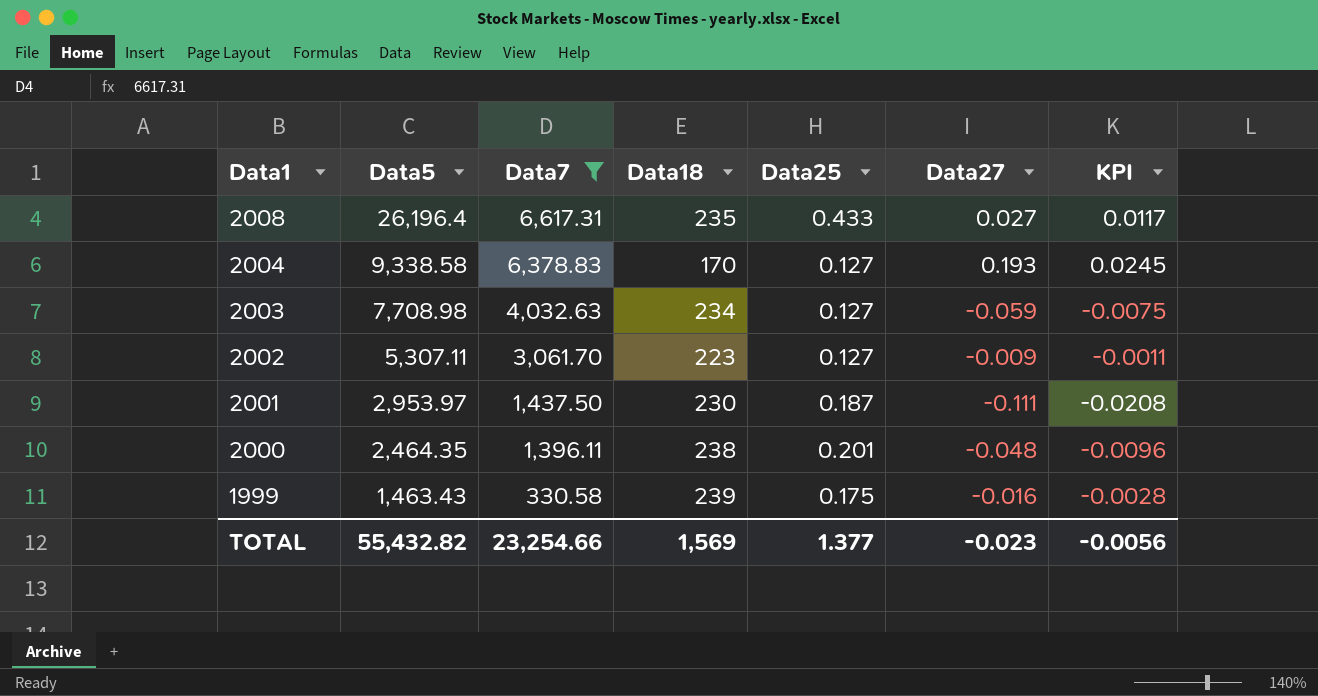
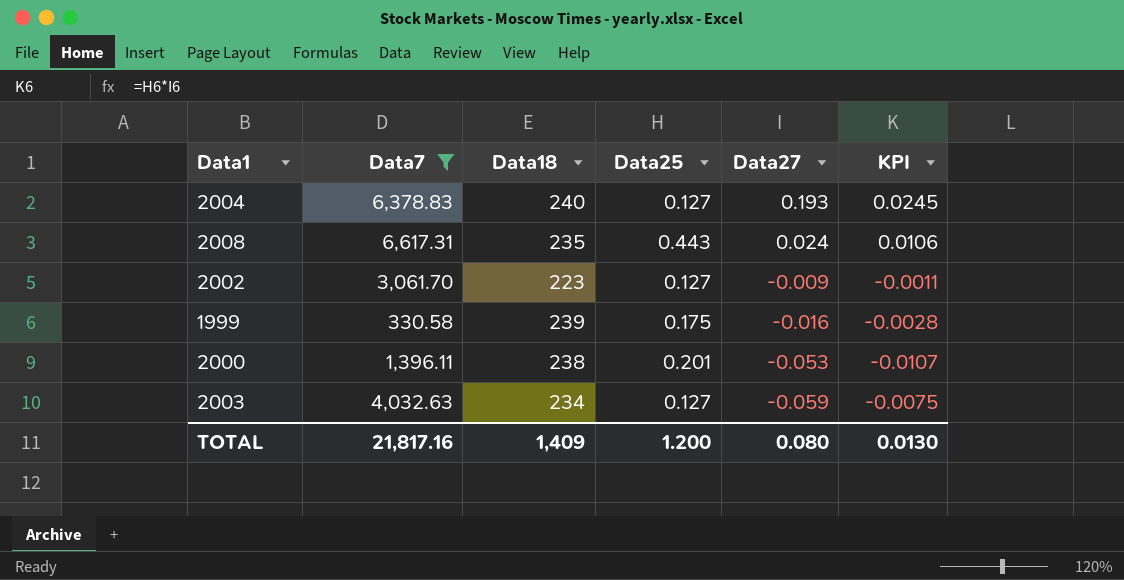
row order: Data1 descending -> Data27 descending
column Data5 | position: 2 -> none
row 2001: 2,953.97 | 1,437.50 | 230 | 0.187 | -0.111 | -0.0208 -> none
2004 | Data18: 170 -> 240
2008 | Data25: 0.433 -> 0.443
2008 | Data27: 0.027 -> 0.024
2008 | KPI: 0.0117 -> 0.0106
2000 | Data27: -0.048 -> -0.053
2000 | KPI: -0.0096 -> -0.0107
TOTAL | Data7: 23,254.66 -> 21,817.16
TOTAL | Data18: 1,569 -> 1,409
TOTAL | Data25: 1.377 -> 1.200
TOTAL | Data27: -0.023 -> 0.080
TOTAL | KPI: -0.0056 -> 0.0130

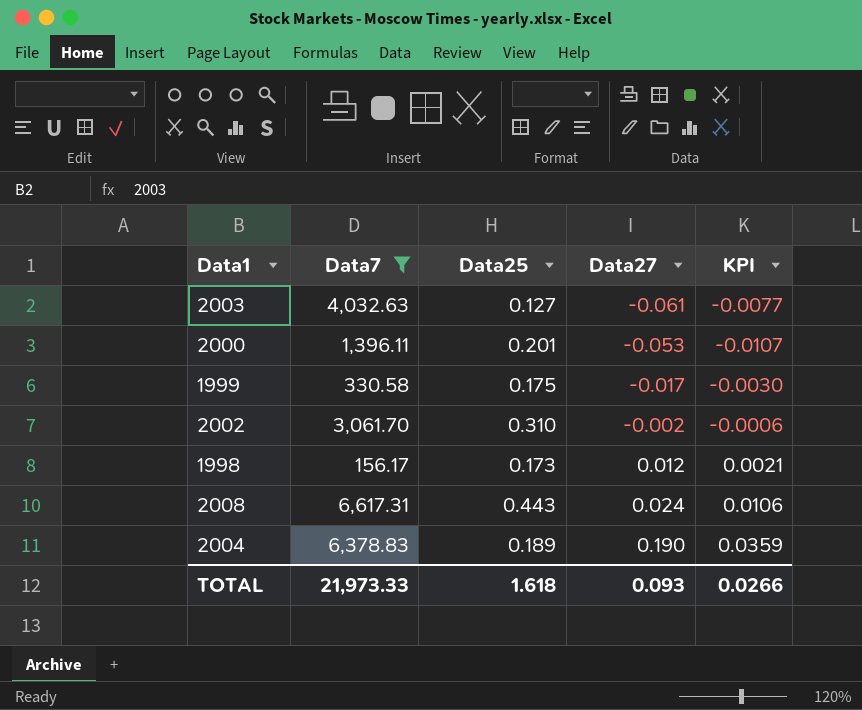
row order: Data27 descending -> Data27 ascending
column Data18 | position: 3 -> none
2003 | Data27: -0.059 -> -0.061
2003 | KPI: -0.0075 -> -0.0077
1999 | Data27: -0.016 -> -0.017
1999 | KPI: -0.0028 -> -0.0030
2002 | Data25: 0.127 -> 0.310
2002 | Data27: -0.009 -> -0.002
2002 | KPI: -0.0011 -> -0.0006
row 1998: none -> 156.17 | 0.173 | 0.012 | 0.0021
2004 | Data25: 0.127 -> 0.189
2004 | Data27: 0.193 -> 0.190
2004 | KPI: 0.0245 -> 0.0359
TOTAL | Data7: 21,817.16 -> 21,973.33
TOTAL | Data25: 1.200 -> 1.618
TOTAL | Data27: 0.080 -> 0.093
TOTAL | KPI: 0.0130 -> 0.0266

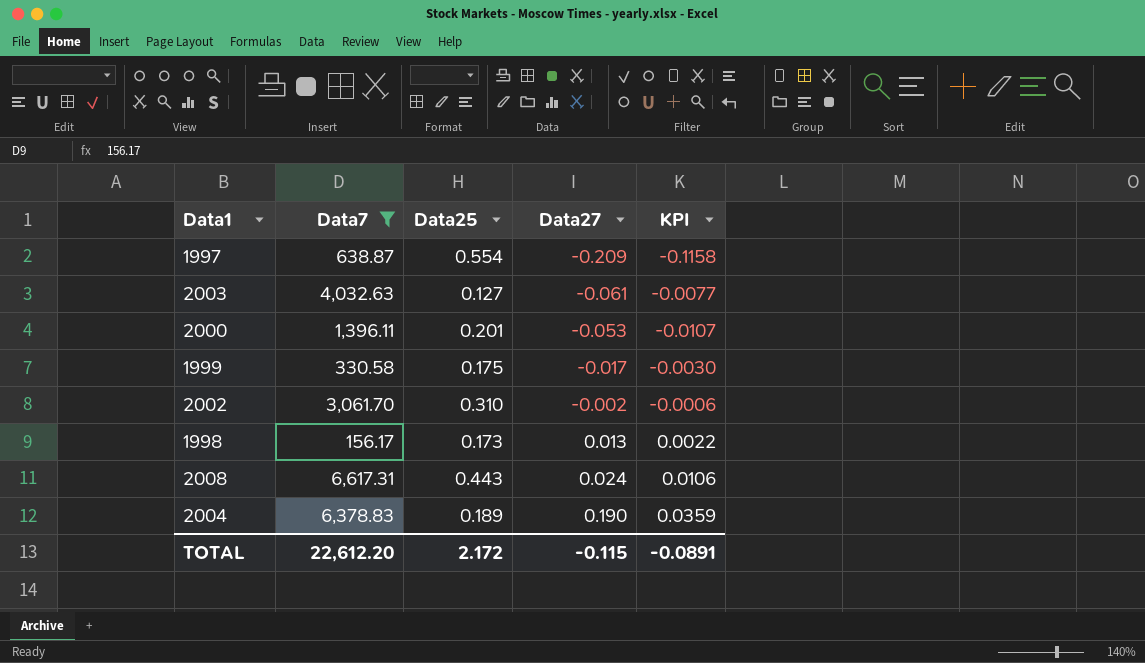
row 1997: none -> 638.87 | 0.554 | -0.209 | -0.1158
1998 | Data27: 0.012 -> 0.013
1998 | KPI: 0.0021 -> 0.0022
TOTAL | Data7: 21,973.33 -> 22,612.20
TOTAL | Data25: 1.618 -> 2.172
TOTAL | Data27: 0.093 -> -0.115
TOTAL | KPI: 0.0266 -> -0.0891

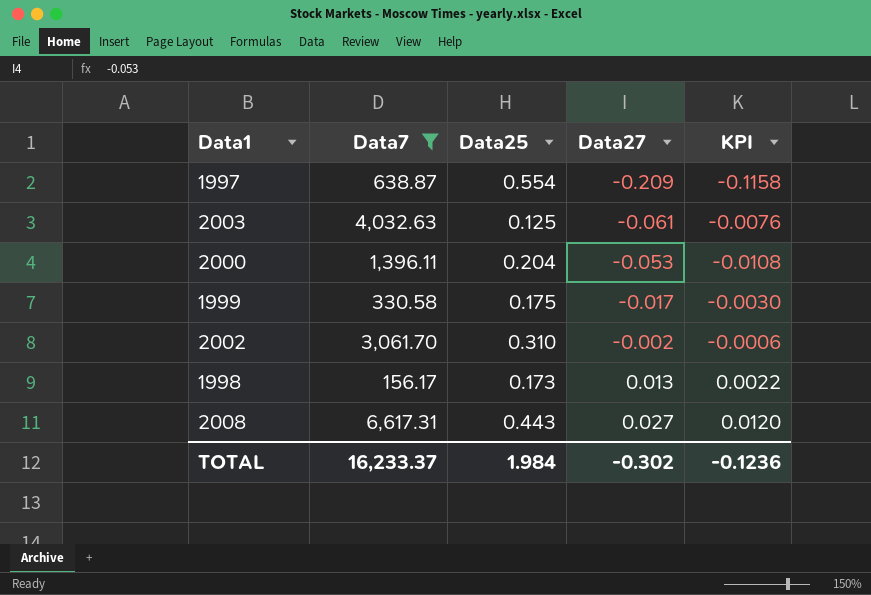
row 2004: 6,378.83 | 0.189 | 0.190 | 0.0359 -> none
2003 | Data25: 0.127 -> 0.125
2003 | KPI: -0.0077 -> -0.0076
2000 | Data25: 0.201 -> 0.204
2000 | KPI: -0.0107 -> -0.0108
2008 | Data27: 0.024 -> 0.027
2008 | KPI: 0.0106 -> 0.0120
TOTAL | Data7: 22,612.20 -> 16,233.37
TOTAL | Data25: 2.172 -> 1.984
TOTAL | Data27: -0.115 -> -0.302
TOTAL | KPI: -0.0891 -> -0.1236

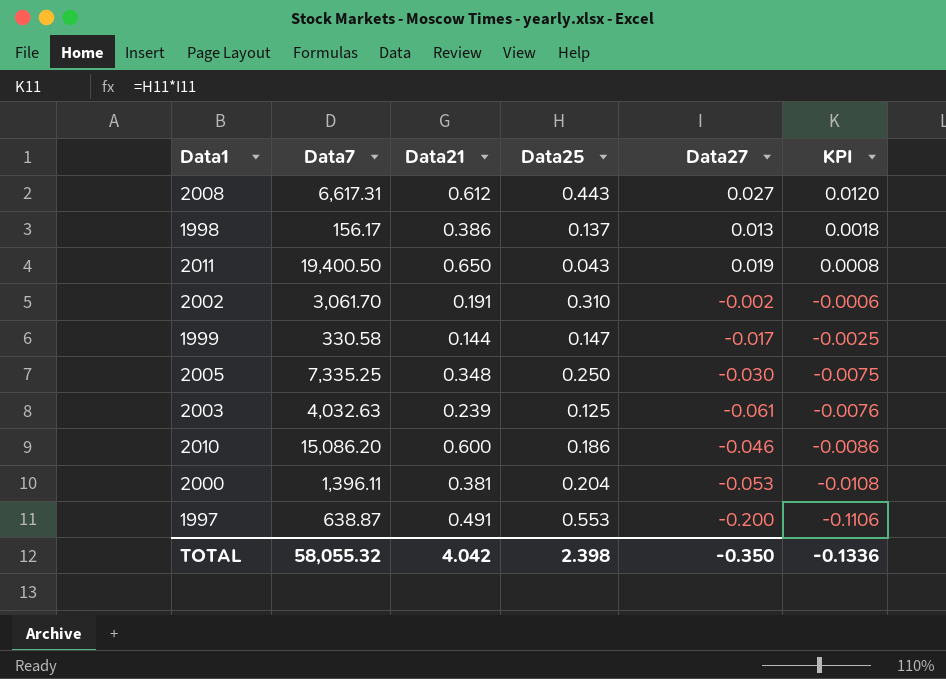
filter: Data7 <= 6,617.31 -> none
row order: Data27 ascending -> KPI descending
column Data21 | position: none -> 3
1998 | Data25: 0.173 -> 0.137
1998 | KPI: 0.0022 -> 0.0018
1999 | Data25: 0.175 -> 0.147
1999 | KPI: -0.0030 -> -0.0025
1997 | Data25: 0.554 -> 0.553
1997 | Data27: -0.209 -> -0.200
1997 | KPI: -0.1158 -> -0.1106
TOTAL | Data7: 16,233.37 -> 58,055.32
TOTAL | Data25: 1.984 -> 2.398
TOTAL | Data27: -0.302 -> -0.350
TOTAL | KPI: -0.1236 -> -0.1336

